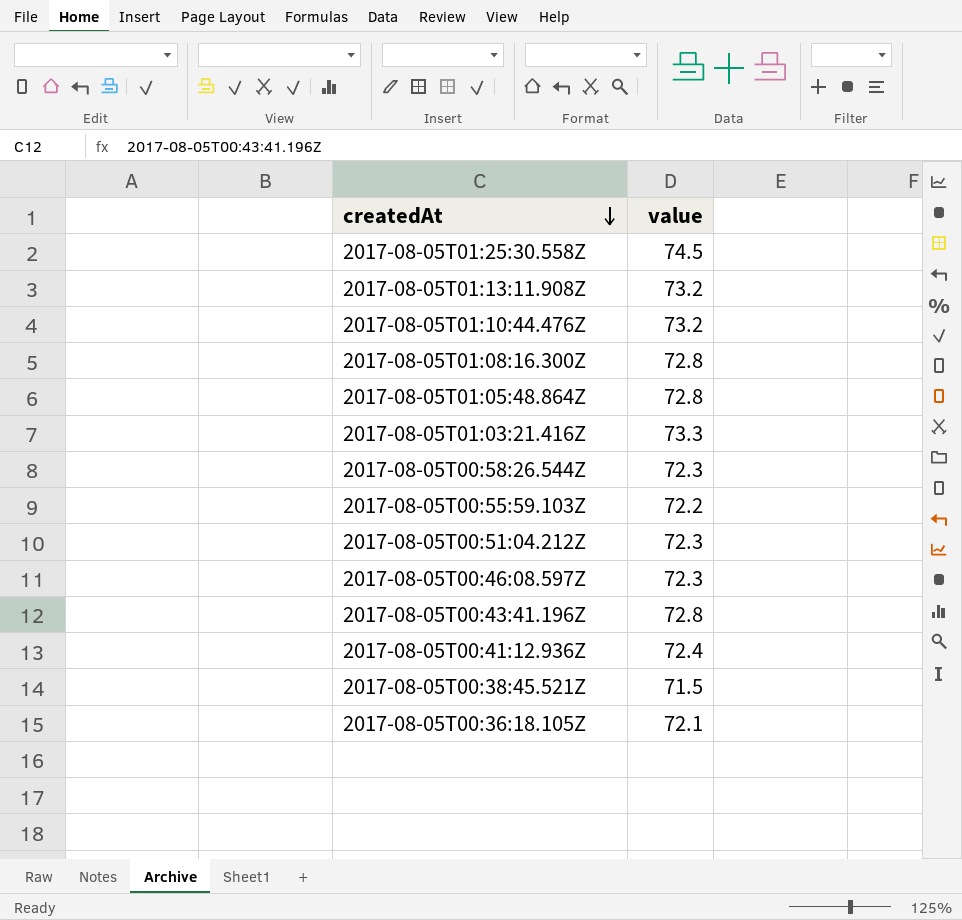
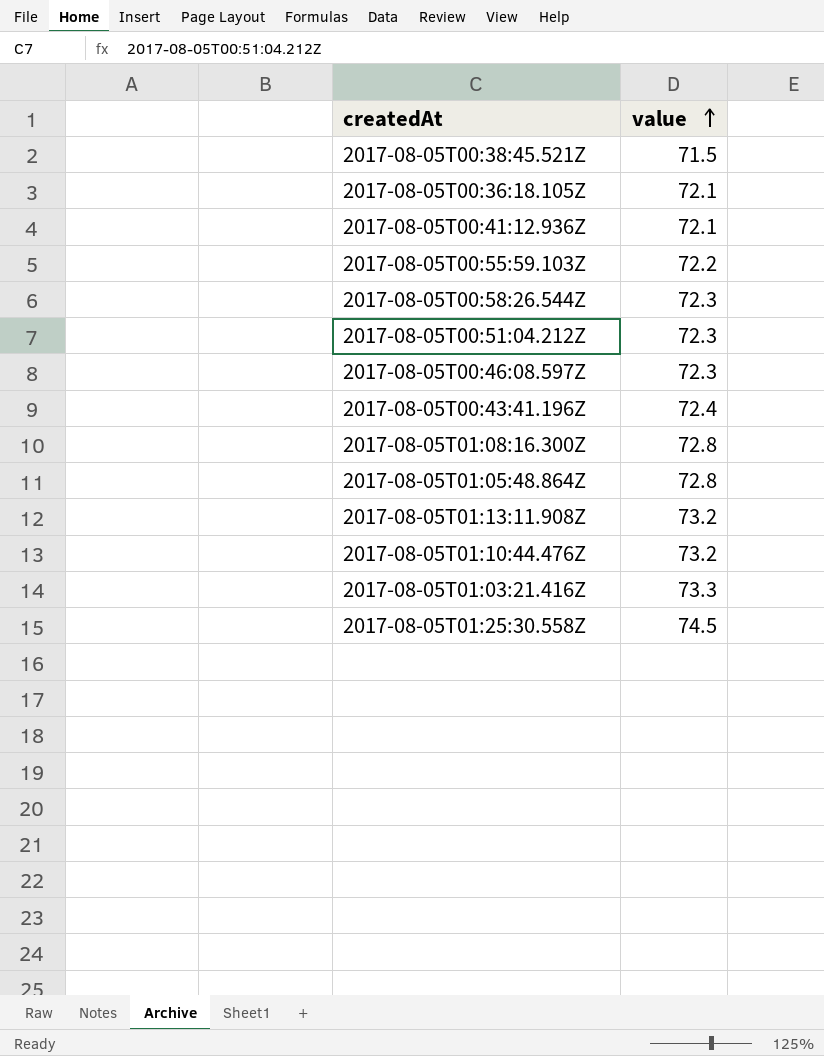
row order: createdAt descending -> value ascending
2017-08-05T00:41:12.936Z | value: 72.4 -> 72.1
2017-08-05T00:43:41.196Z | value: 72.8 -> 72.4

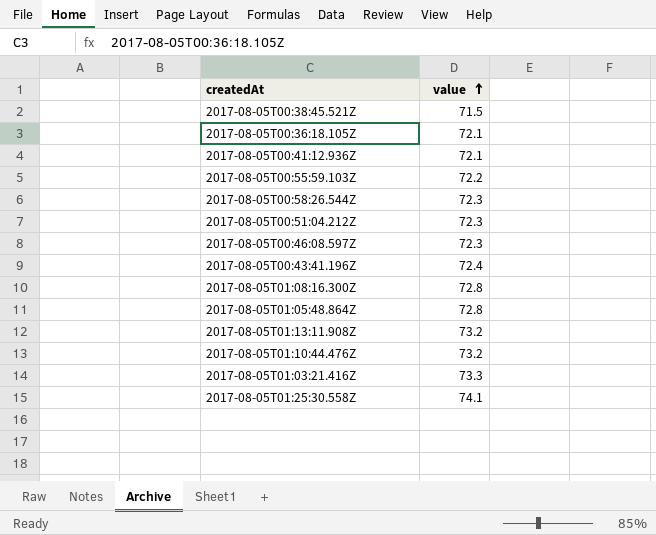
2017-08-05T01:25:30.558Z | value: 74.5 -> 74.1

